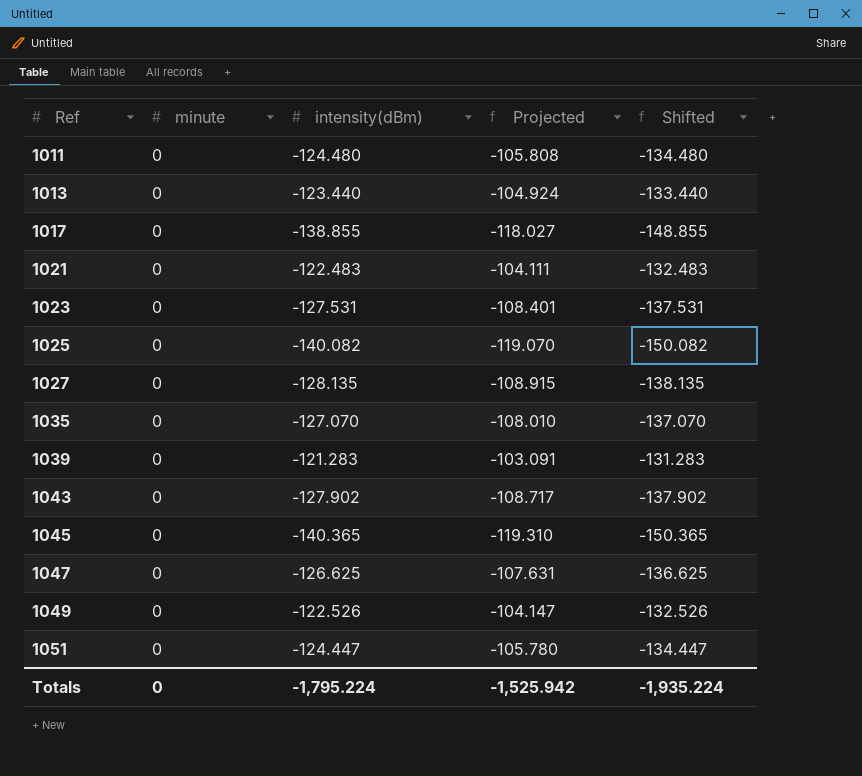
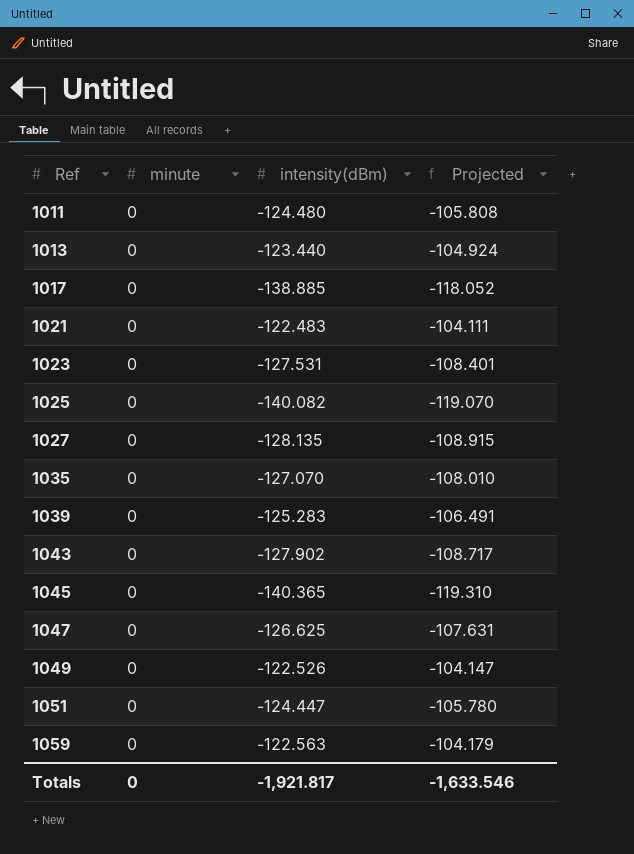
column Shifted | formula: [intensity(dBm)] - 10 -> none
1017 | intensity(dBm): -138.855 -> -138.885
1017 | Projected: -118.027 -> -118.052
1039 | intensity(dBm): -121.283 -> -125.283
1039 | Projected: -103.091 -> -106.491
row 1059: none -> 0 | -122.563 | -104.179
Totals | intensity(dBm): -1,795.224 -> -1,921.817
Totals | Projected: -1,525.942 -> -1,633.546

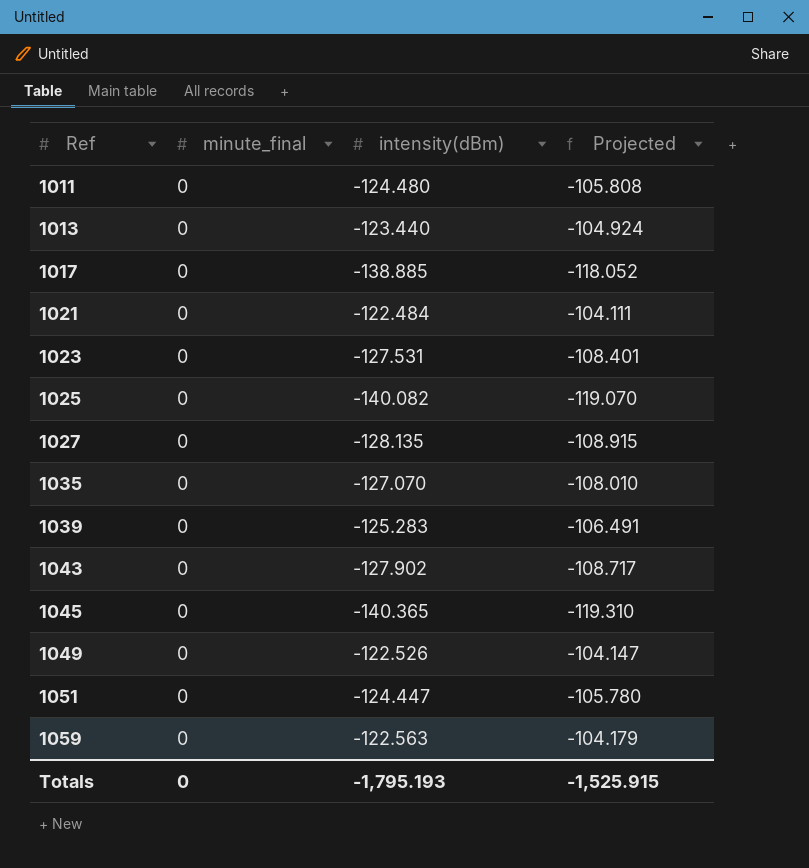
column name: minute -> minute_final
row 1047: 0 | -126.625 | -107.631 -> none
1021 | intensity(dBm): -122.483 -> -122.484
Totals | intensity(dBm): -1,921.817 -> -1,795.193
Totals | Projected: -1,633.546 -> -1,525.915

